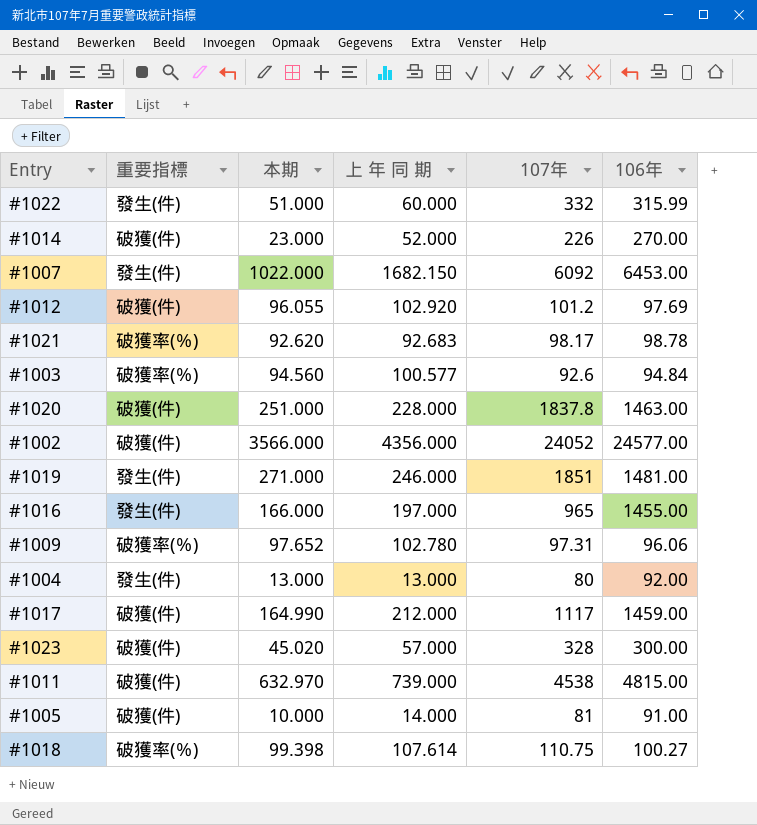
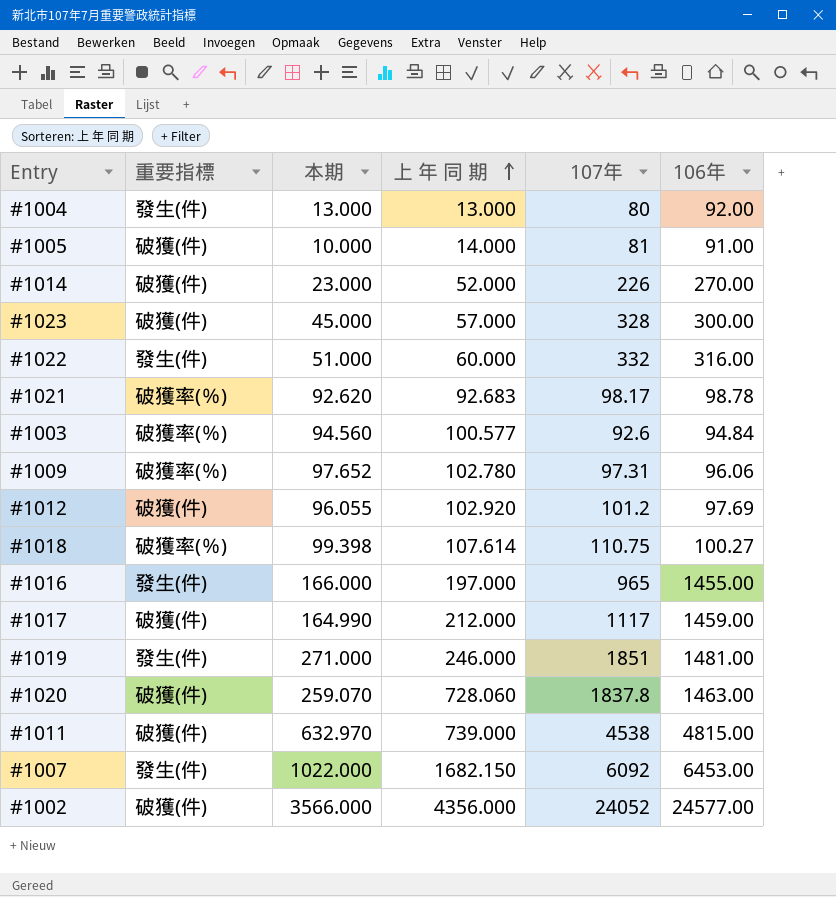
row order: none -> 上 年 同 期 ascending
#1023 | 本期: 45.020 -> 45.000
#1022 | 106年: 315.99 -> 316.00
#1020 | 本期: 251.000 -> 259.070
#1020 | 上 年 同 期: 228.000 -> 728.060

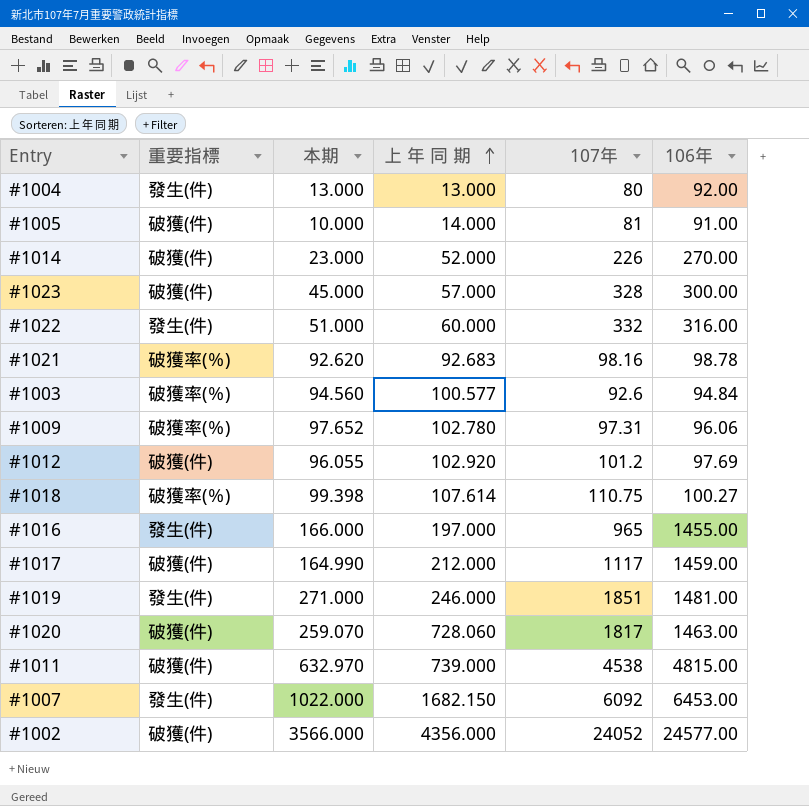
#1021 | 107年: 98.17 -> 98.16
#1020 | 107年: 1837.8 -> 1817

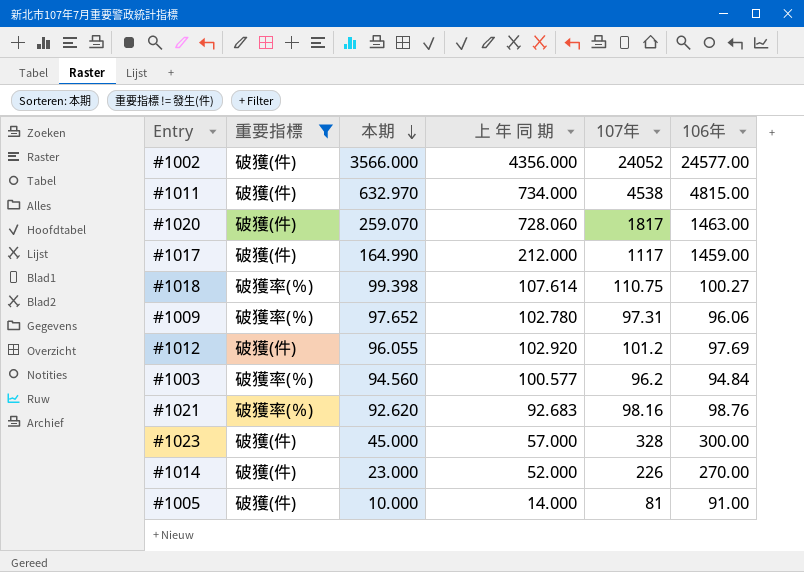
filter: none -> 重要指標 != 發生(件)
row order: 上 年 同 期 ascending -> 本期 descending
#1011 | 上 年 同 期: 739.000 -> 734.000
#1003 | 107年: 92.6 -> 96.2
#1021 | 106年: 98.78 -> 98.76

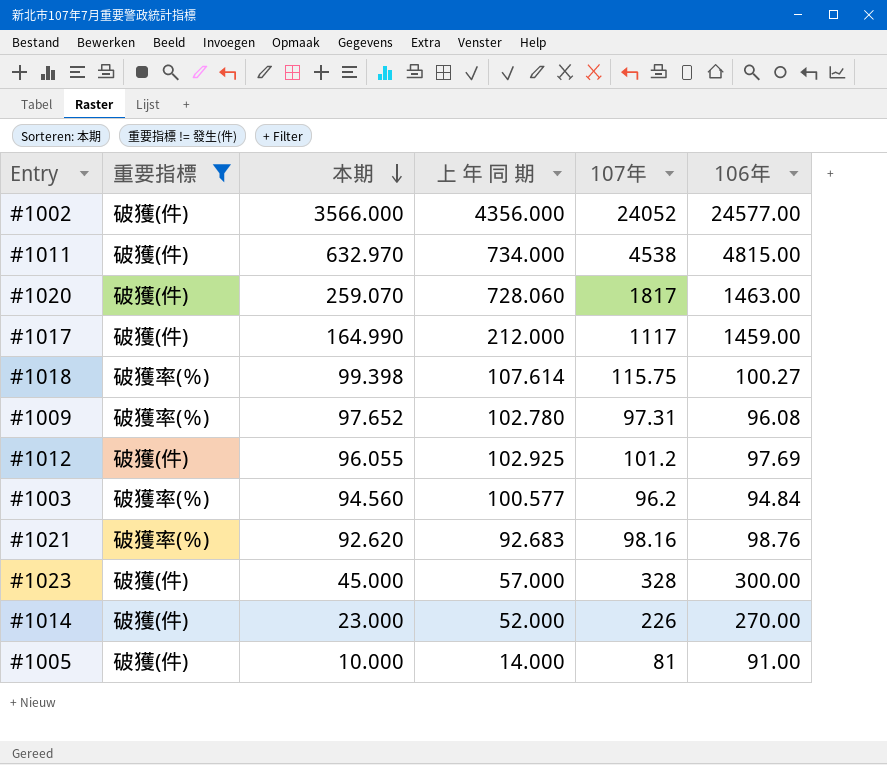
#1018 | 107年: 110.75 -> 115.75
#1009 | 106年: 96.06 -> 96.08
#1012 | 上 年 同 期: 102.920 -> 102.925

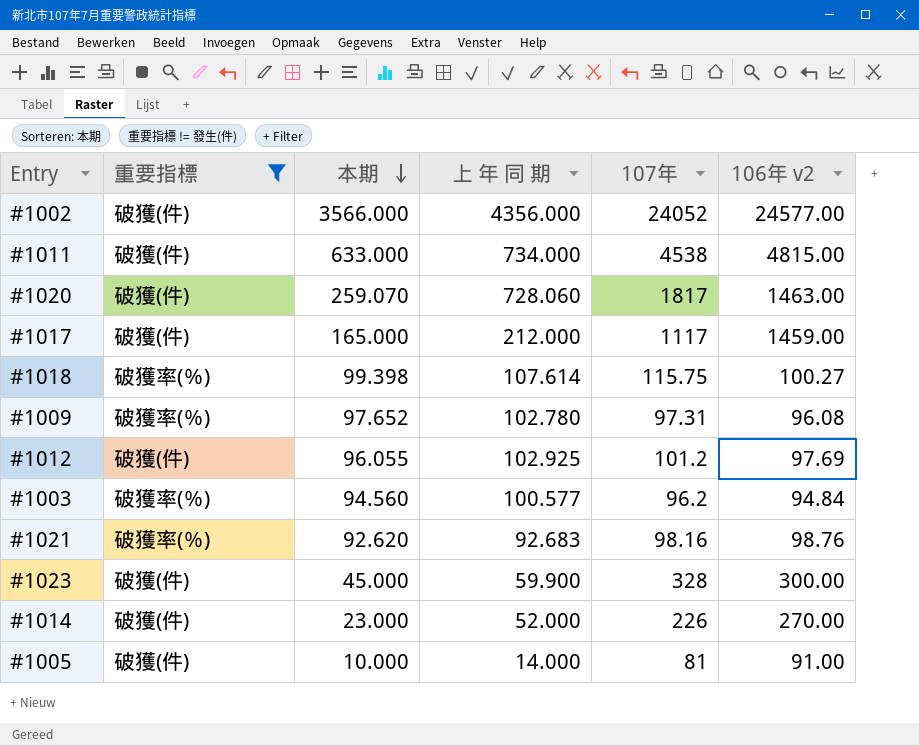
column name: 106年 -> 106年 v2
#1011 | 本期: 632.970 -> 633.000
#1017 | 本期: 164.990 -> 165.000
#1023 | 上 年 同 期: 57.000 -> 59.900

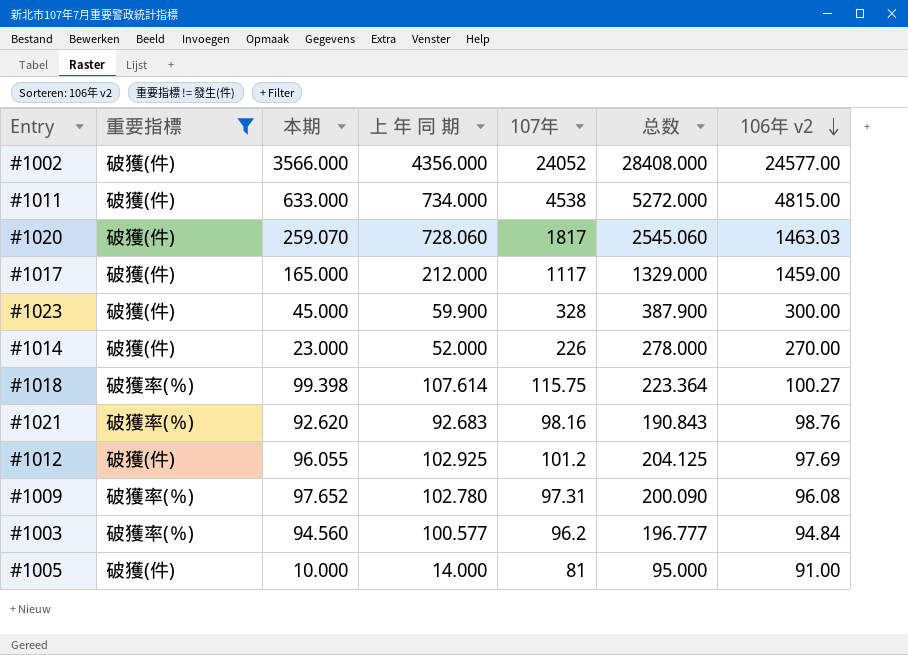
row order: 本期 descending -> 106年 v2 descending
column 总数 | formula: none -> [上 年 同 期] + [107年]
#1020 | 106年 v2: 1463.00 -> 1463.03

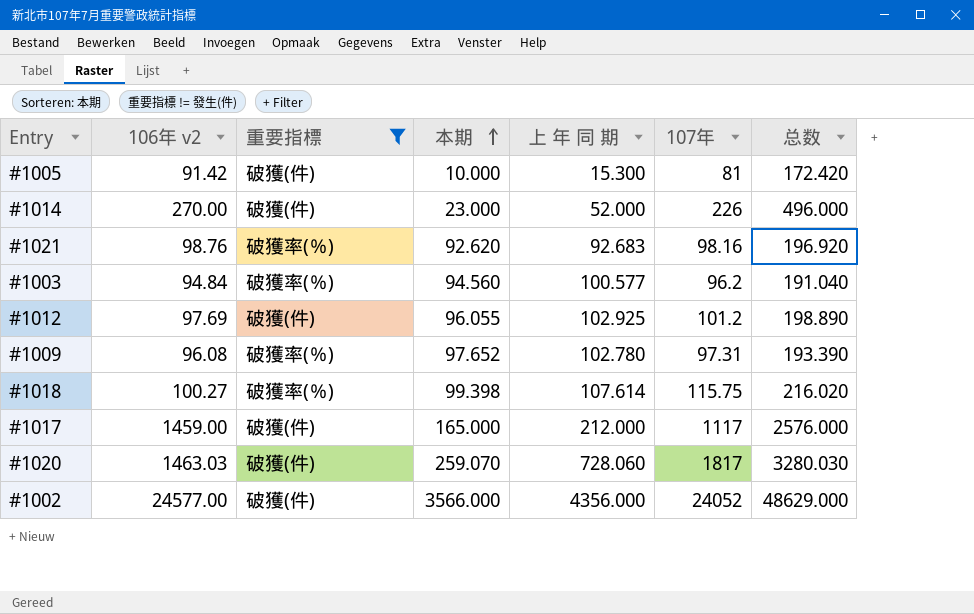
row order: 106年 v2 descending -> 本期 ascending
column 106年 v2 | position: 7 -> 2
column 总数 | formula: [上 年 同 期] + [107年] -> [106年 v2] + [107年]
row #1011: 破獲(件) | 633.000 | 734.000 | 4538 | 5272.000 | 4815.00 -> none
row #1023: 破獲(件) | 45.000 | 59.900 | 328 | 387.900 | 300.00 -> none
#1005 | 106年 v2: 91.00 -> 91.42
#1005 | 上 年 同 期: 14.000 -> 15.300

